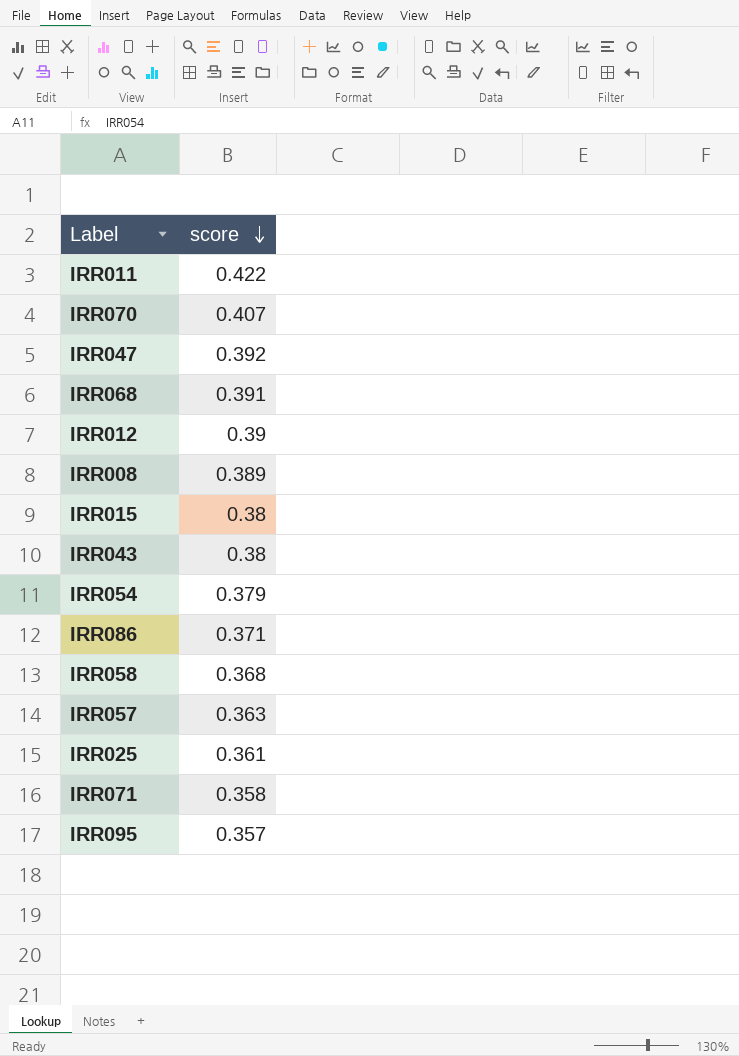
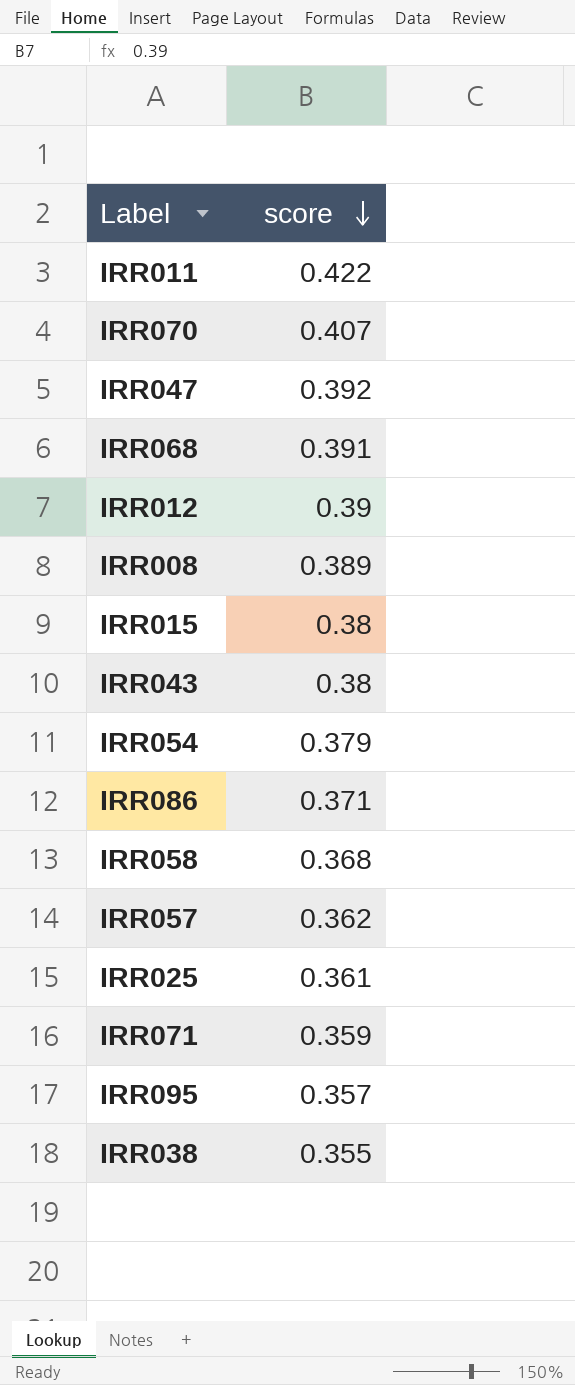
IRR057 | score: 0.363 -> 0.362
IRR071 | score: 0.358 -> 0.359
row IRR038: none -> 0.355

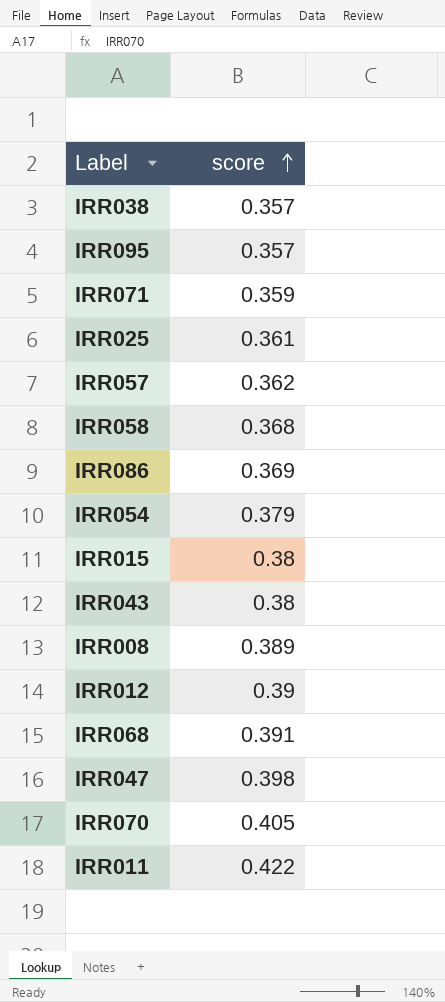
row order: score descending -> score ascending
IRR038 | score: 0.355 -> 0.357
IRR086 | score: 0.371 -> 0.369
IRR047 | score: 0.392 -> 0.398
IRR070 | score: 0.407 -> 0.405

